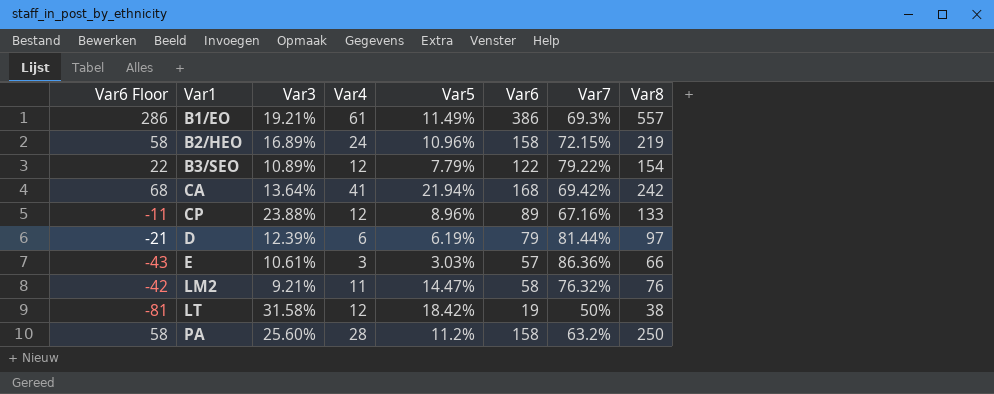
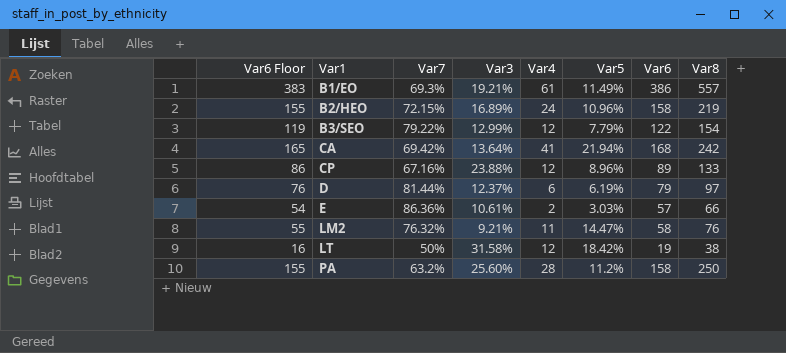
column Var6 Floor | formula: [Var6] - 100 -> [Var6] - 3
column Var7 | position: 7 -> 3
B3/SEO | Var3: 10.89% -> 12.99%
D | Var3: 12.39% -> 12.37%
E | Var4: 3 -> 2

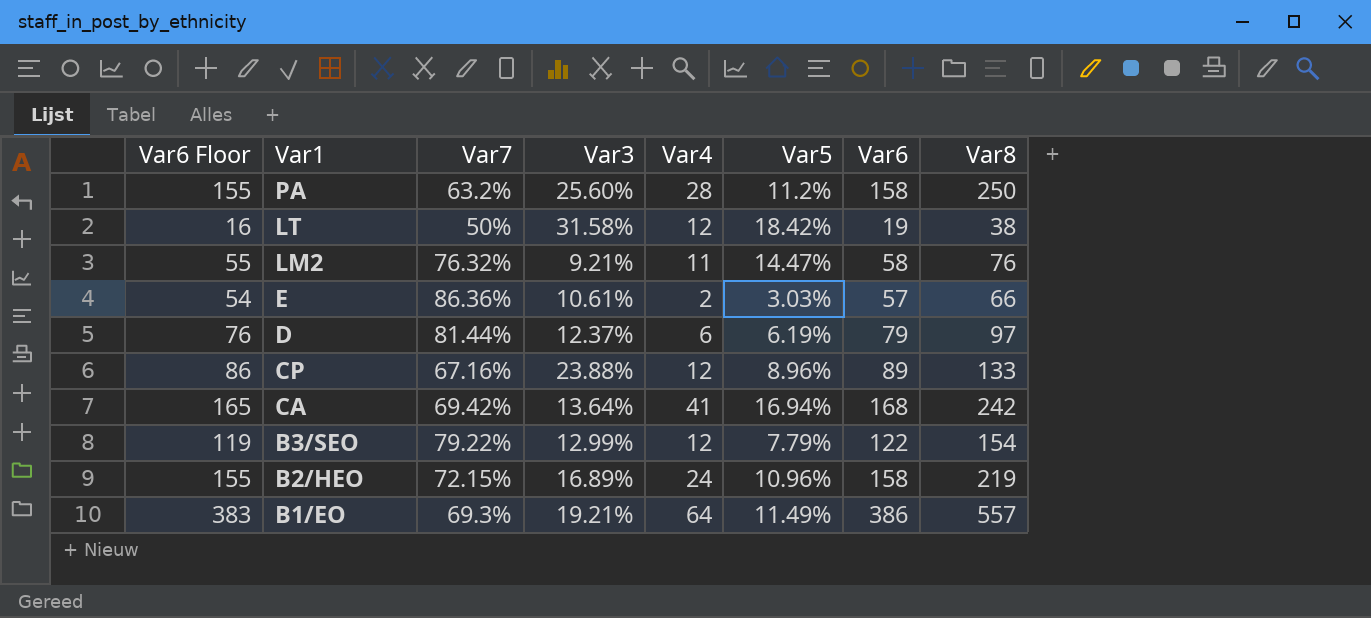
row order: Var1 ascending -> Var1 descending
CA | Var5: 21.94% -> 16.94%
B1/EO | Var4: 61 -> 64

